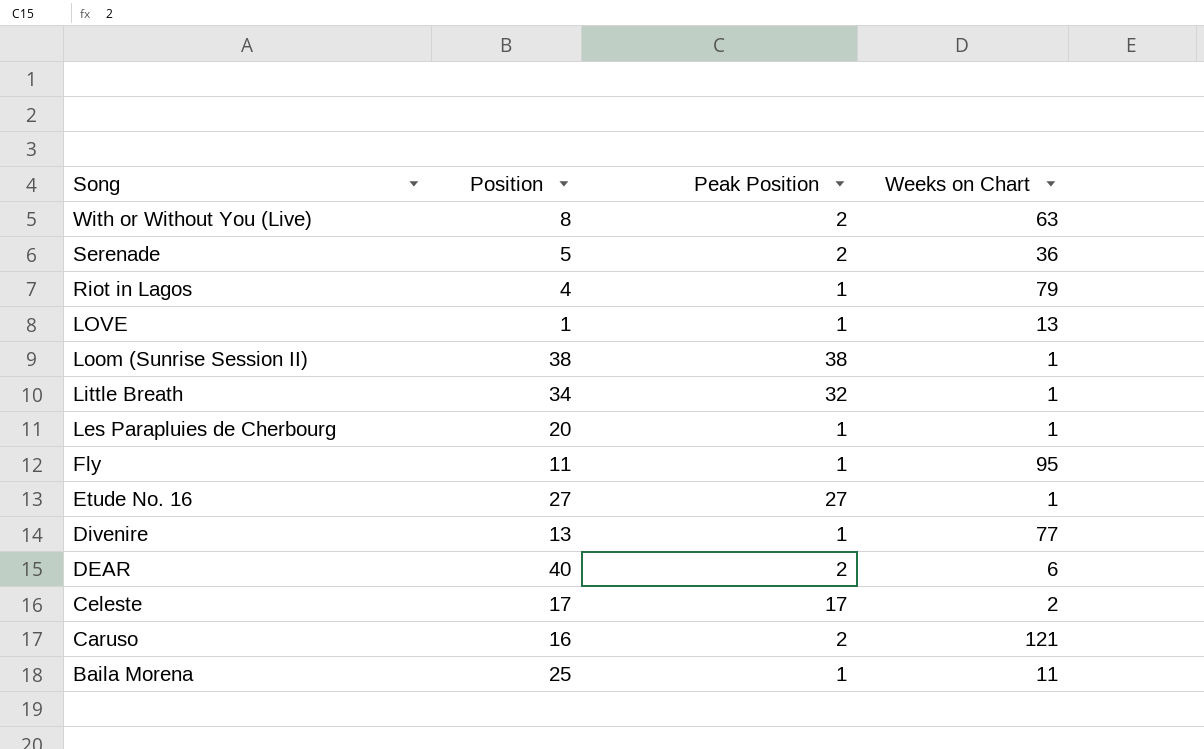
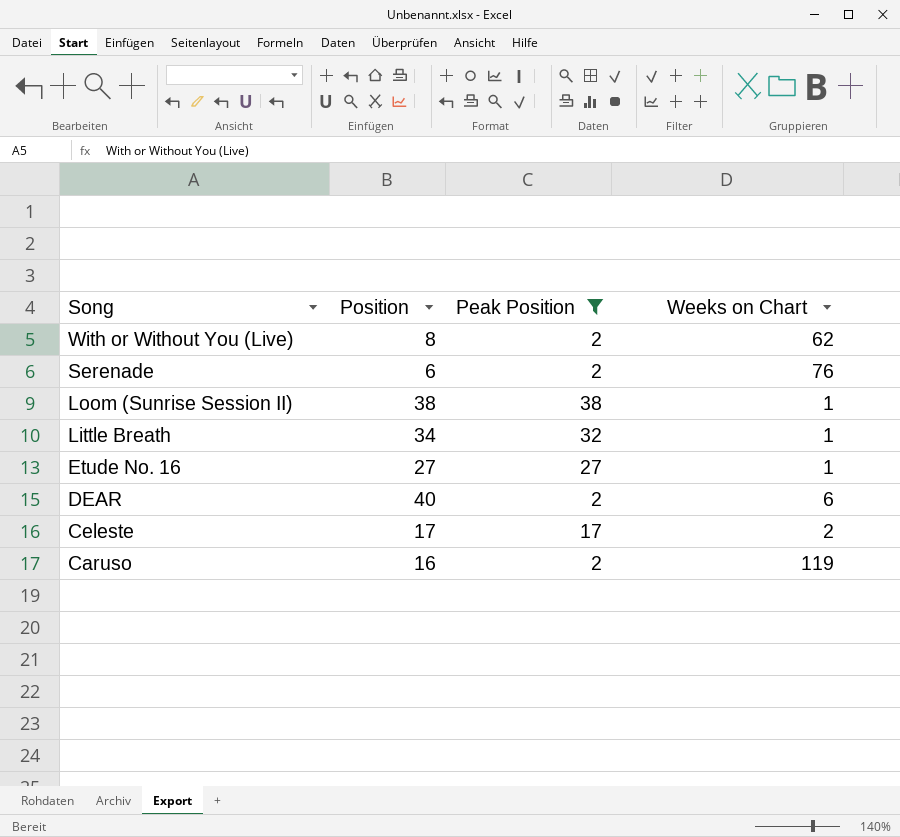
filter: none -> Peak Position != 1
With or Without You (Live) | Weeks on Chart: 63 -> 62
Serenade | Position: 5 -> 6
Serenade | Weeks on Chart: 36 -> 76
Caruso | Weeks on Chart: 121 -> 119

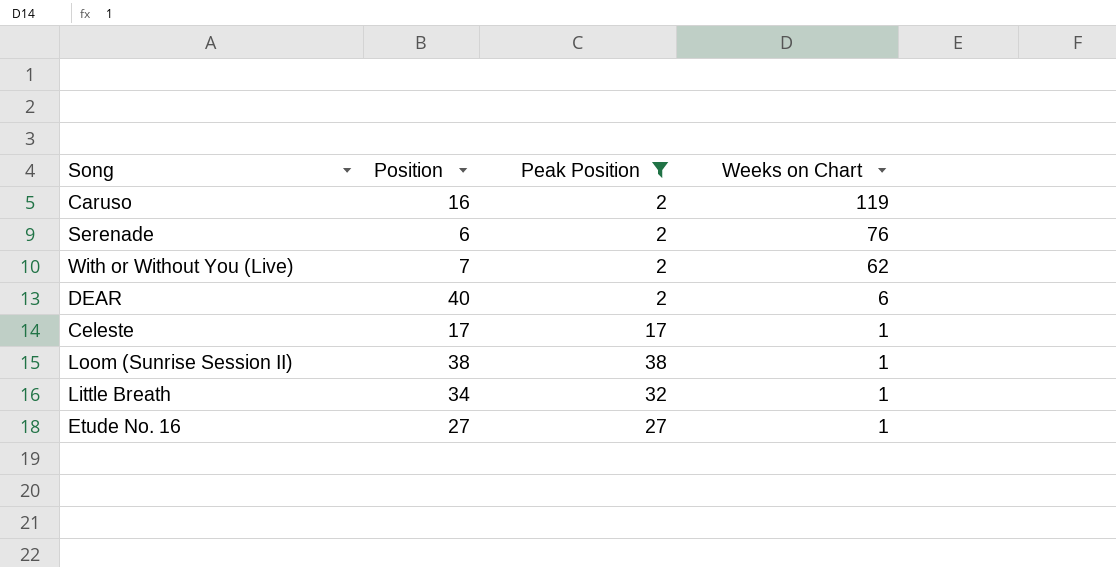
row order: Song descending -> Weeks on Chart descending
With or Without You (Live) | Position: 8 -> 7
Celeste | Weeks on Chart: 2 -> 1

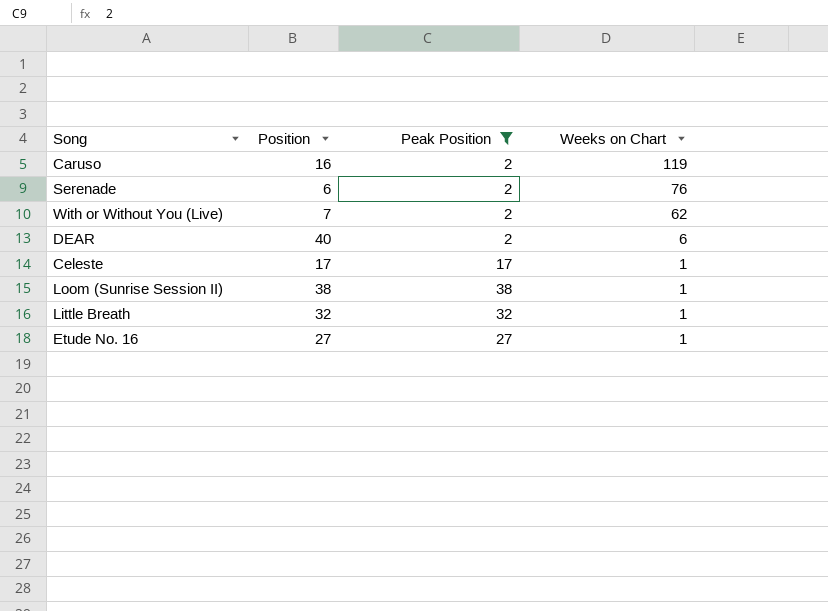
Little Breath | Position: 34 -> 32

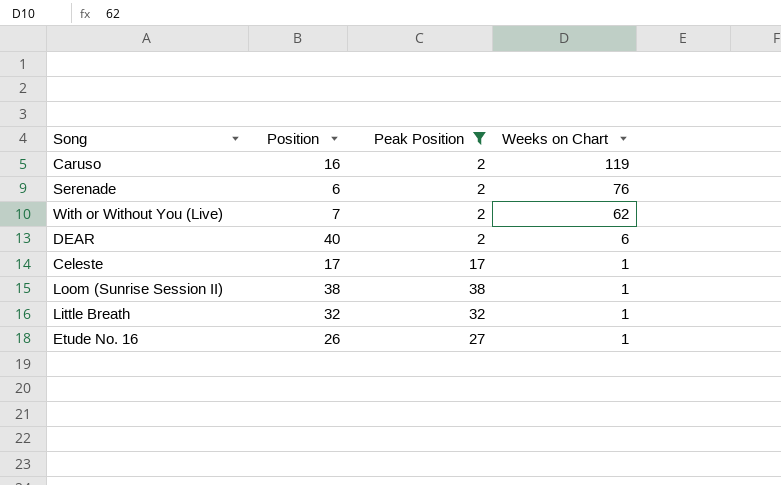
Etude No. 16 | Position: 27 -> 26

